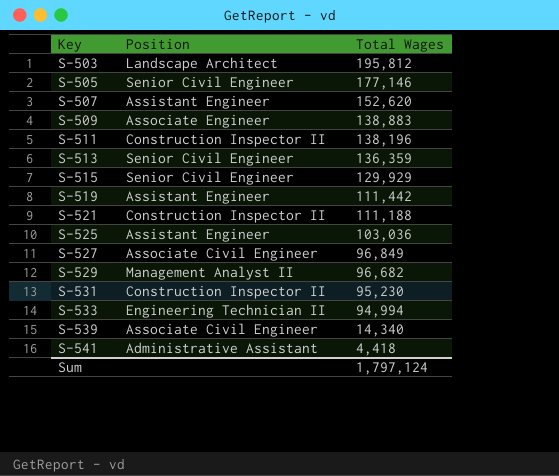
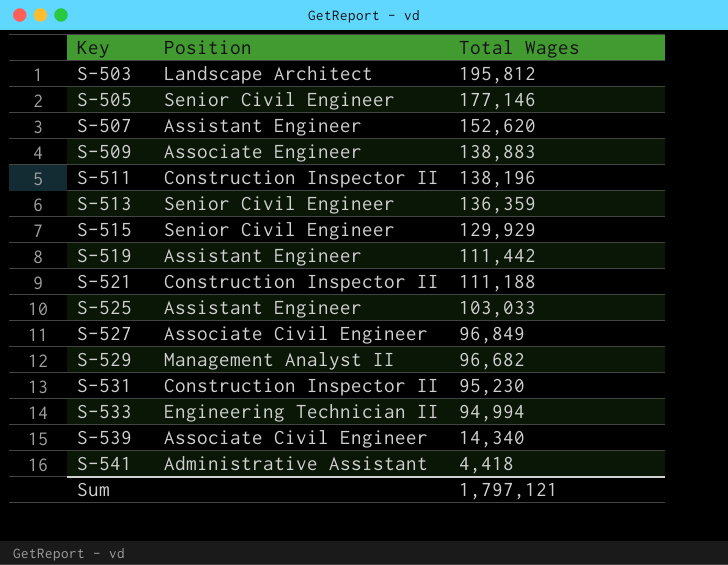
S-525 | Total Wages: 103,036 -> 103,033
Sum | Total Wages: 1,797,124 -> 1,797,121

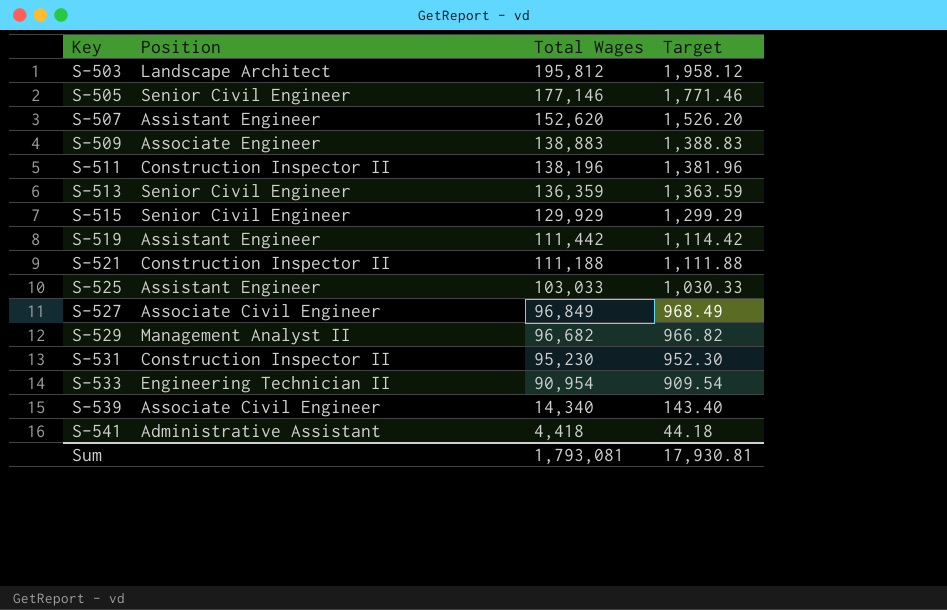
column Target | formula: none -> [Total Wages] * 0.01
S-533 | Total Wages: 94,994 -> 90,954
Sum | Total Wages: 1,797,121 -> 1,793,081

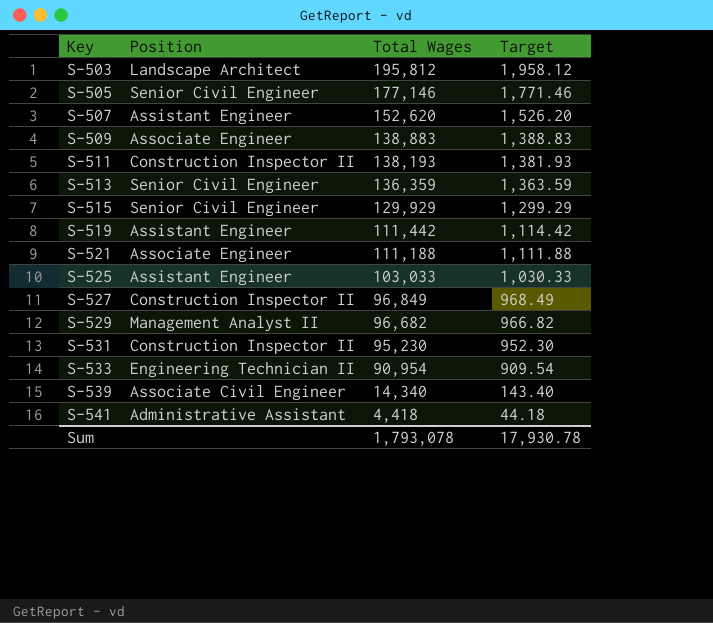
S-511 | Total Wages: 138,196 -> 138,193
S-511 | Target: 1,381.96 -> 1,381.93
S-521 | Position: Construction Inspector II -> Associate Engineer
S-527 | Position: Associate Civil Engineer -> Construction Inspector II
Sum | Total Wages: 1,793,081 -> 1,793,078
Sum | Target: 17,930.81 -> 17,930.78

